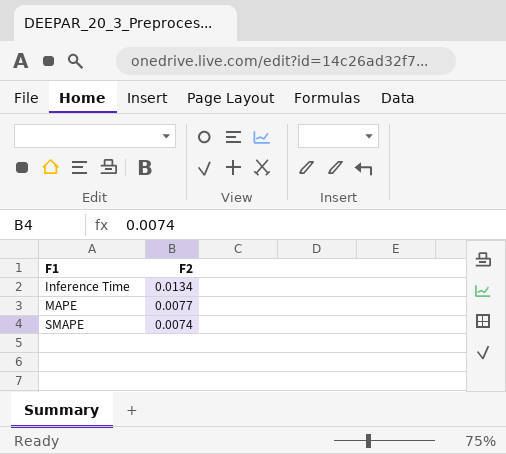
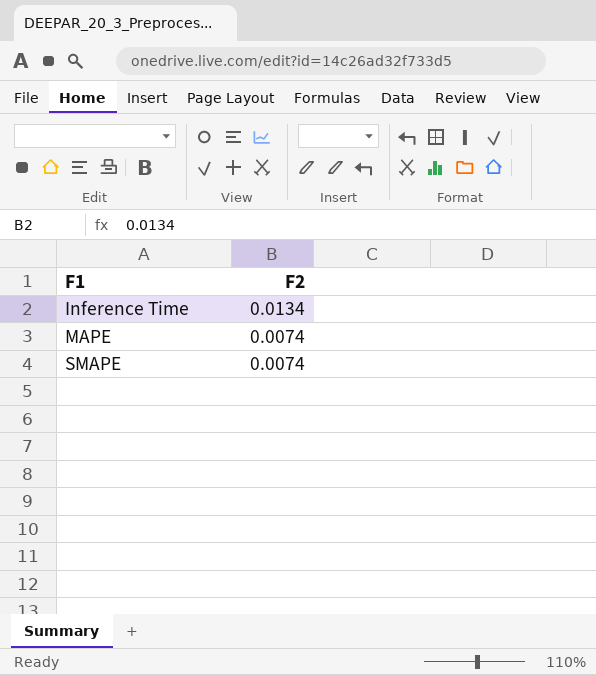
MAPE | F2: 0.0077 -> 0.0074

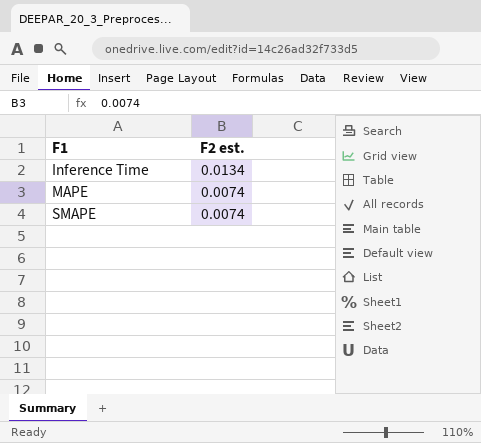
column name: F2 -> F2 est.

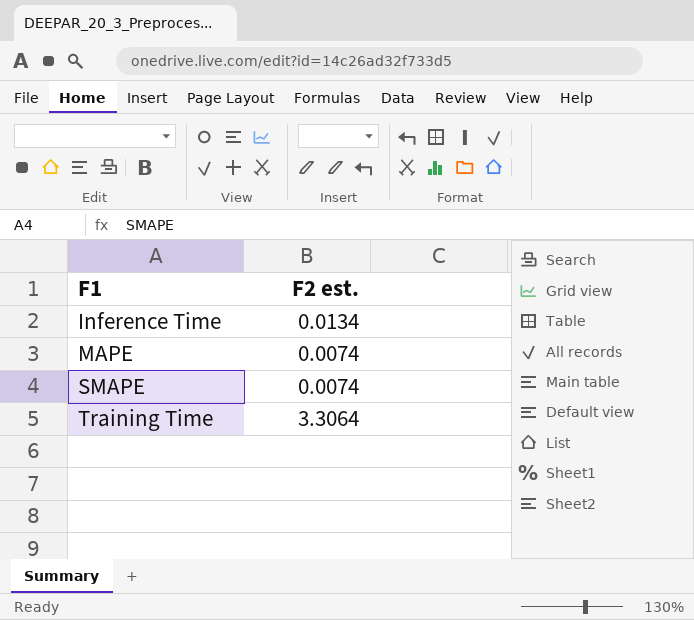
row Training Time: none -> 3.3064

